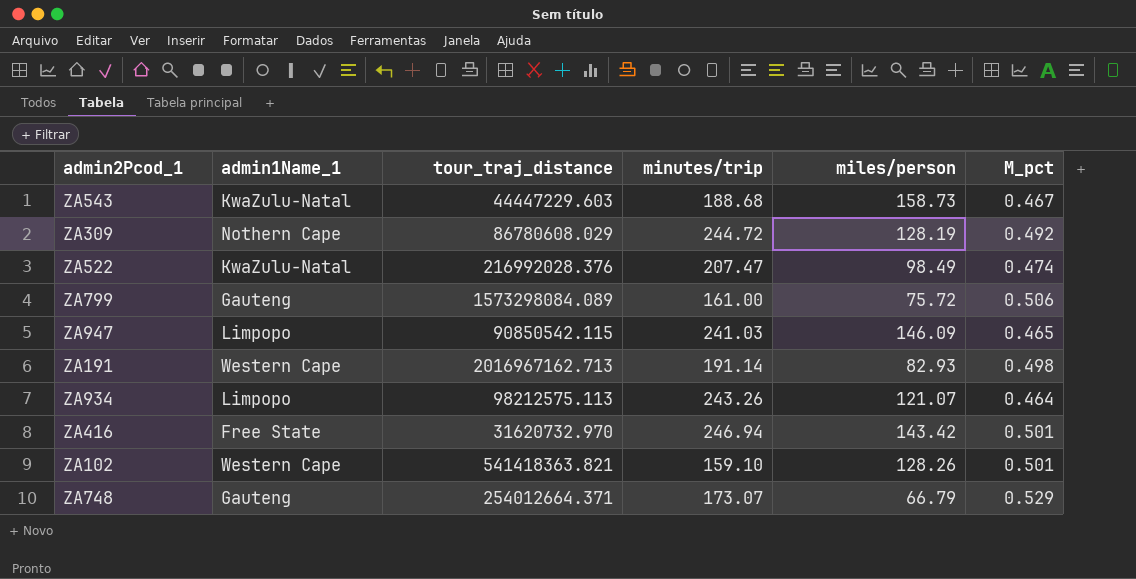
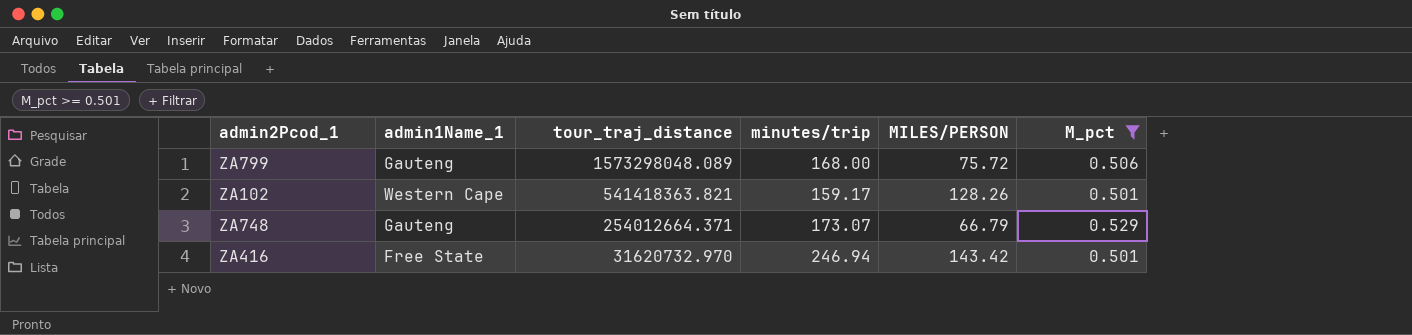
filter: none -> M_pct >= 0.501
row order: none -> tour_traj_distance descending
column name: miles/person -> MILES/PERSON
ZA799 | tour_traj_distance: 1573298084.089 -> 1573298048.089
ZA799 | minutes/trip: 161.00 -> 168.00
ZA102 | minutes/trip: 159.10 -> 159.17

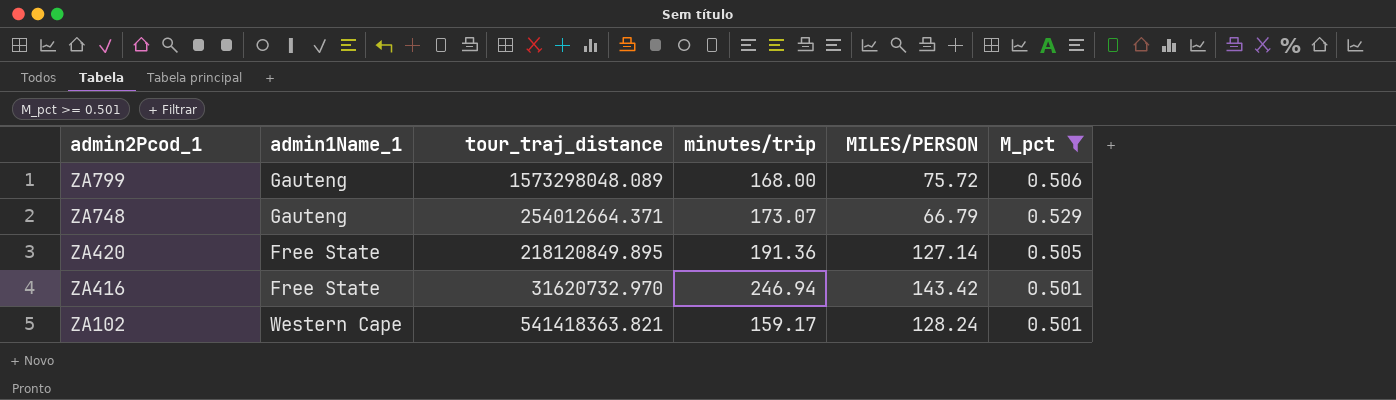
row order: tour_traj_distance descending -> admin2Pcod_1 descending
row ZA420: none -> Free State | 218120849.895 | 191.36 | 127.14 | 0.505
ZA102 | MILES/PERSON: 128.26 -> 128.24

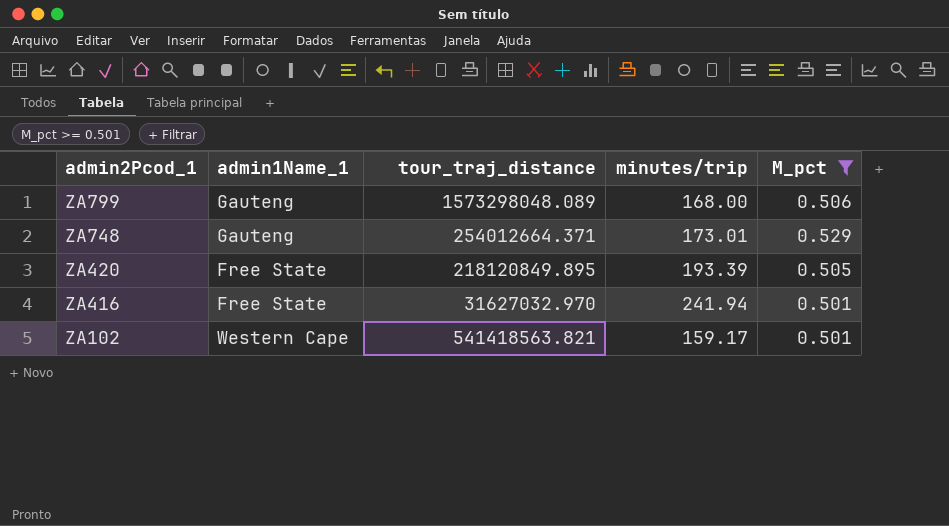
column MILES/PERSON | position: 5 -> none
ZA748 | minutes/trip: 173.07 -> 173.01
ZA420 | minutes/trip: 191.36 -> 193.39
ZA416 | tour_traj_distance: 31620732.970 -> 31627032.970
ZA416 | minutes/trip: 246.94 -> 241.94
ZA102 | tour_traj_distance: 541418363.821 -> 541418563.821

